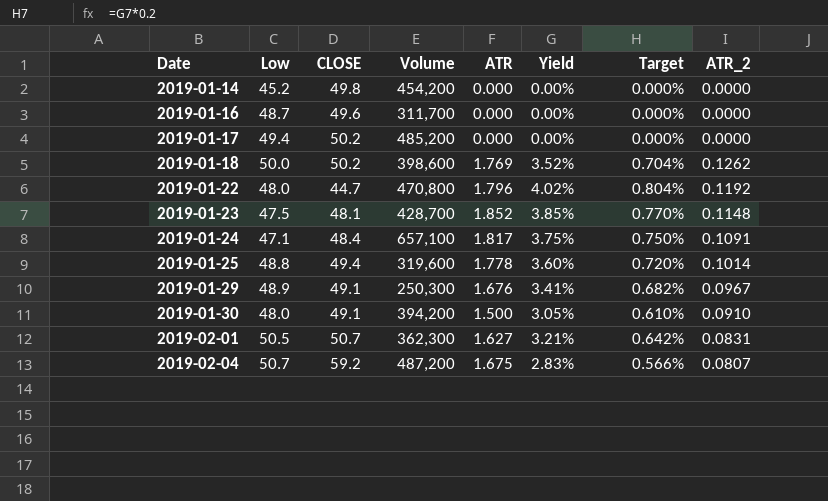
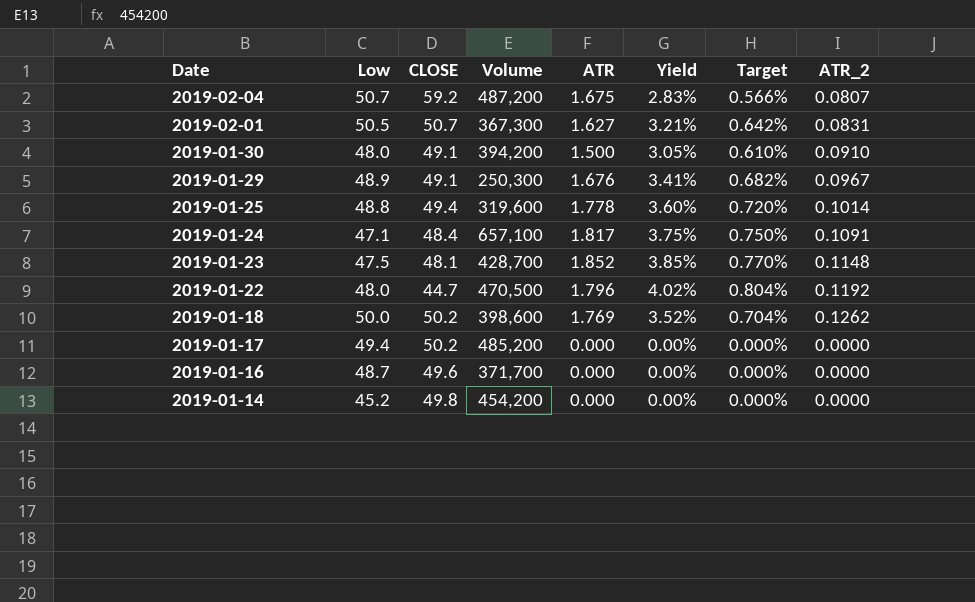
row order: Date ascending -> Date descending
2019-02-01 | Volume: 362,300 -> 367,300
2019-01-22 | Volume: 470,800 -> 470,500
2019-01-16 | Volume: 311,700 -> 371,700

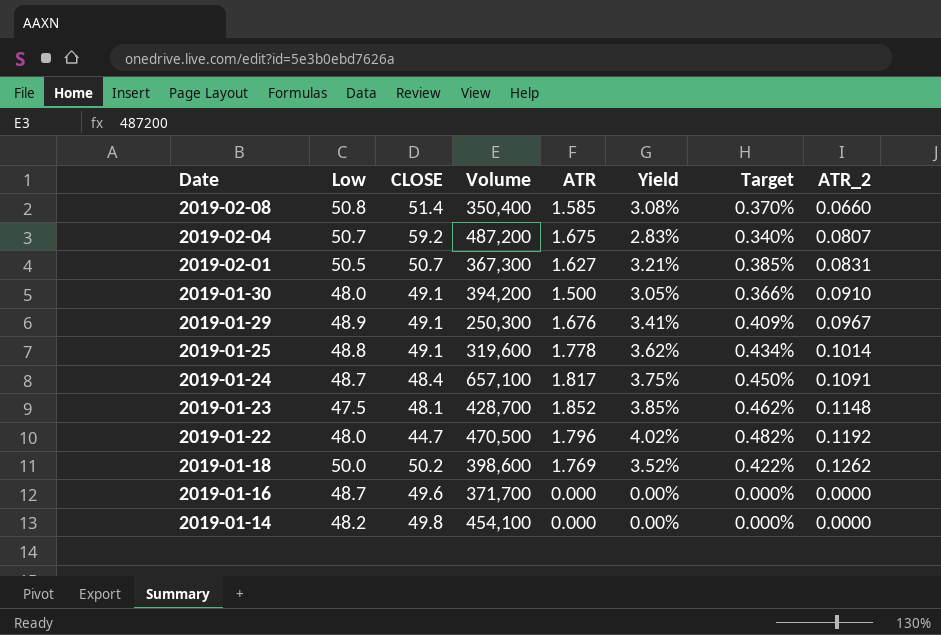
column Target | formula: [Yield] * 0.2 -> [Yield] * 0.12
row 2019-01-17: 49.4 | 50.2 | 485,200 | 0.000 | 0.00% | 0.000% | 0.0000 -> none
row 2019-02-08: none -> 50.8 | 51.4 | 350,400 | 1.585 | 3.08% | 0.370% | 0.0660
2019-01-25 | CLOSE: 49.4 -> 49.1
2019-01-25 | Yield: 3.60% -> 3.62%
2019-01-24 | Low: 47.1 -> 48.7
2019-01-14 | Low: 45.2 -> 48.2
2019-01-14 | Volume: 454,200 -> 454,100

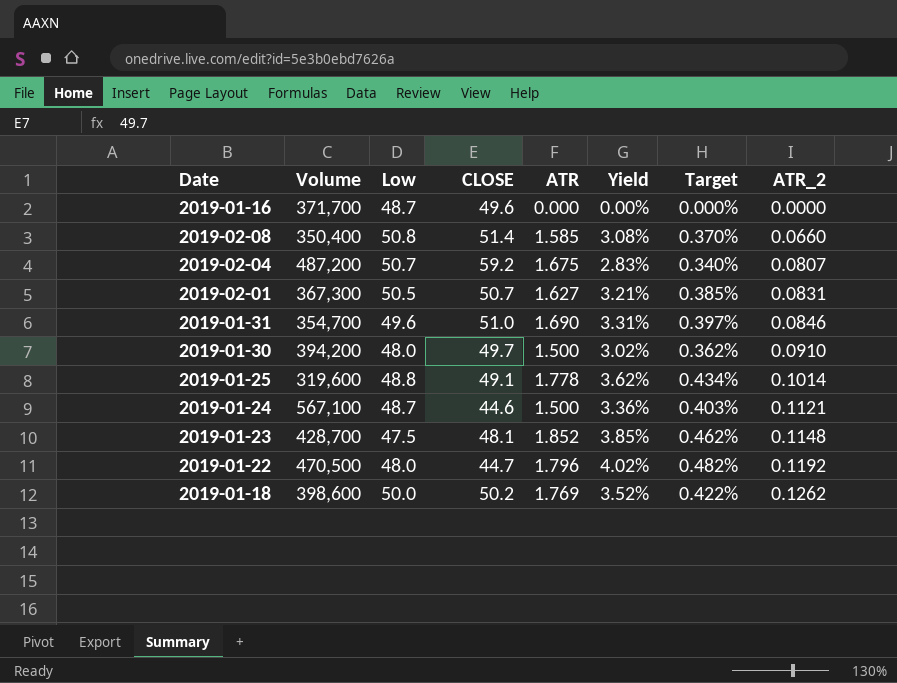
row order: Date descending -> ATR_2 ascending
column Volume | position: 4 -> 2
row 2019-01-29: 48.9 | 49.1 | 250,300 | 1.676 | 3.41% | 0.409% | 0.0967 -> none
row 2019-01-14: 48.2 | 49.8 | 454,100 | 0.000 | 0.00% | 0.000% | 0.0000 -> none
row 2019-01-31: none -> 354,700 | 49.6 | 51.0 | 1.690 | 3.31% | 0.397% | 0.0846
2019-01-30 | CLOSE: 49.1 -> 49.7
2019-01-30 | Yield: 3.05% -> 3.02%
2019-01-30 | Target: 0.366% -> 0.362%
2019-01-24 | Volume: 657,100 -> 567,100
2019-01-24 | CLOSE: 48.4 -> 44.6
2019-01-24 | ATR: 1.817 -> 1.500
2019-01-24 | Yield: 3.75% -> 3.36%
2019-01-24 | Target: 0.450% -> 0.403%
2019-01-24 | ATR_2: 0.1091 -> 0.1121

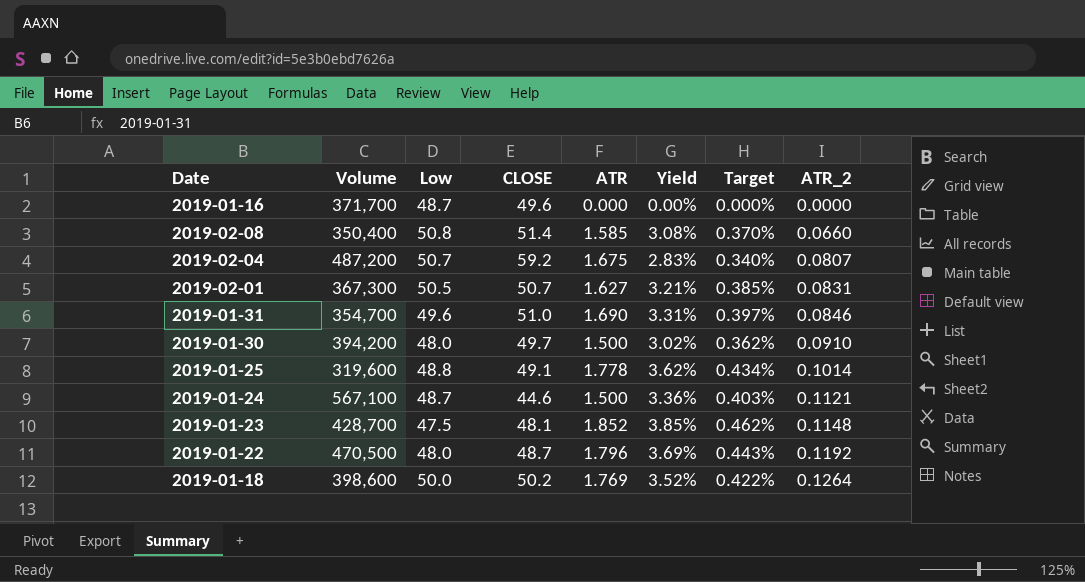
2019-01-22 | CLOSE: 44.7 -> 48.7
2019-01-22 | Yield: 4.02% -> 3.69%
2019-01-22 | Target: 0.482% -> 0.443%
2019-01-18 | ATR_2: 0.1262 -> 0.1264

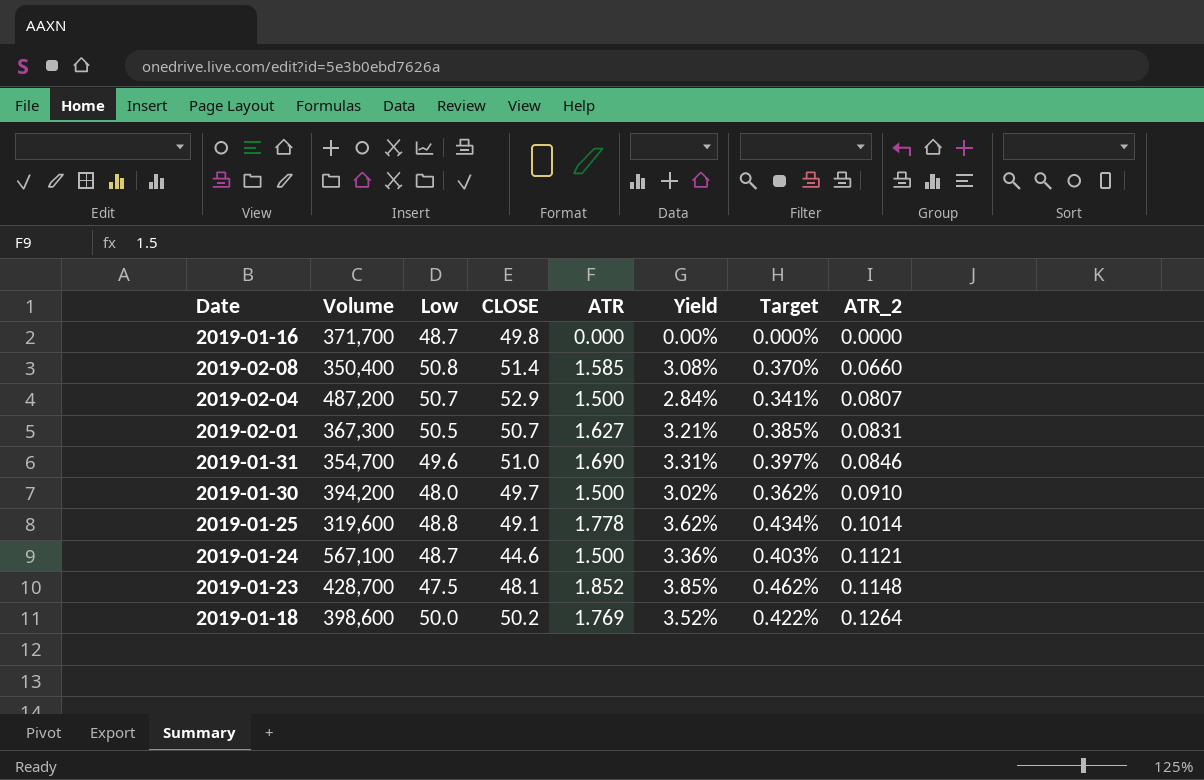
row 2019-01-22: 470,500 | 48.0 | 48.7 | 1.796 | 3.69% | 0.443% | 0.1192 -> none
2019-01-16 | CLOSE: 49.6 -> 49.8
2019-02-04 | CLOSE: 59.2 -> 52.9
2019-02-04 | ATR: 1.675 -> 1.500
2019-02-04 | Yield: 2.83% -> 2.84%
2019-02-04 | Target: 0.340% -> 0.341%

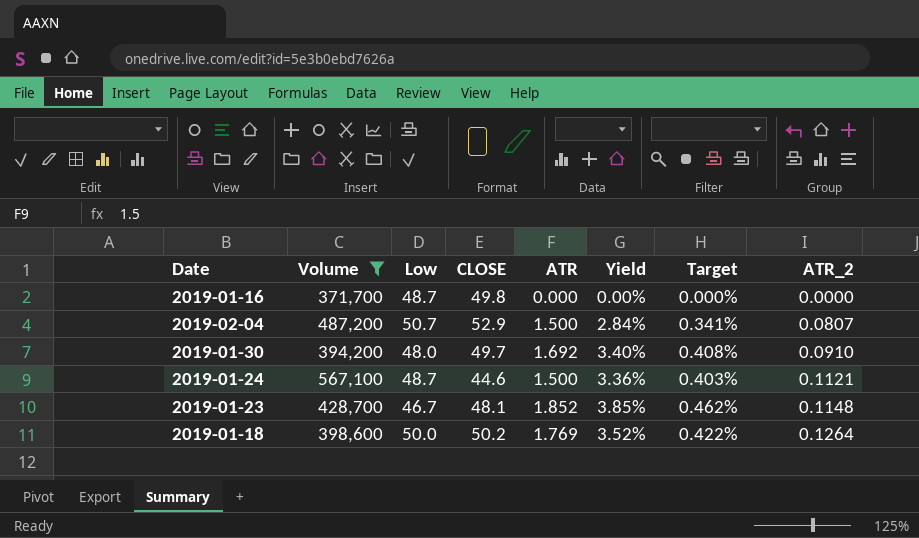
filter: none -> Volume >= 371,700
2019-01-30 | ATR: 1.500 -> 1.692
2019-01-30 | Yield: 3.02% -> 3.40%
2019-01-30 | Target: 0.362% -> 0.408%
2019-01-23 | Low: 47.5 -> 46.7

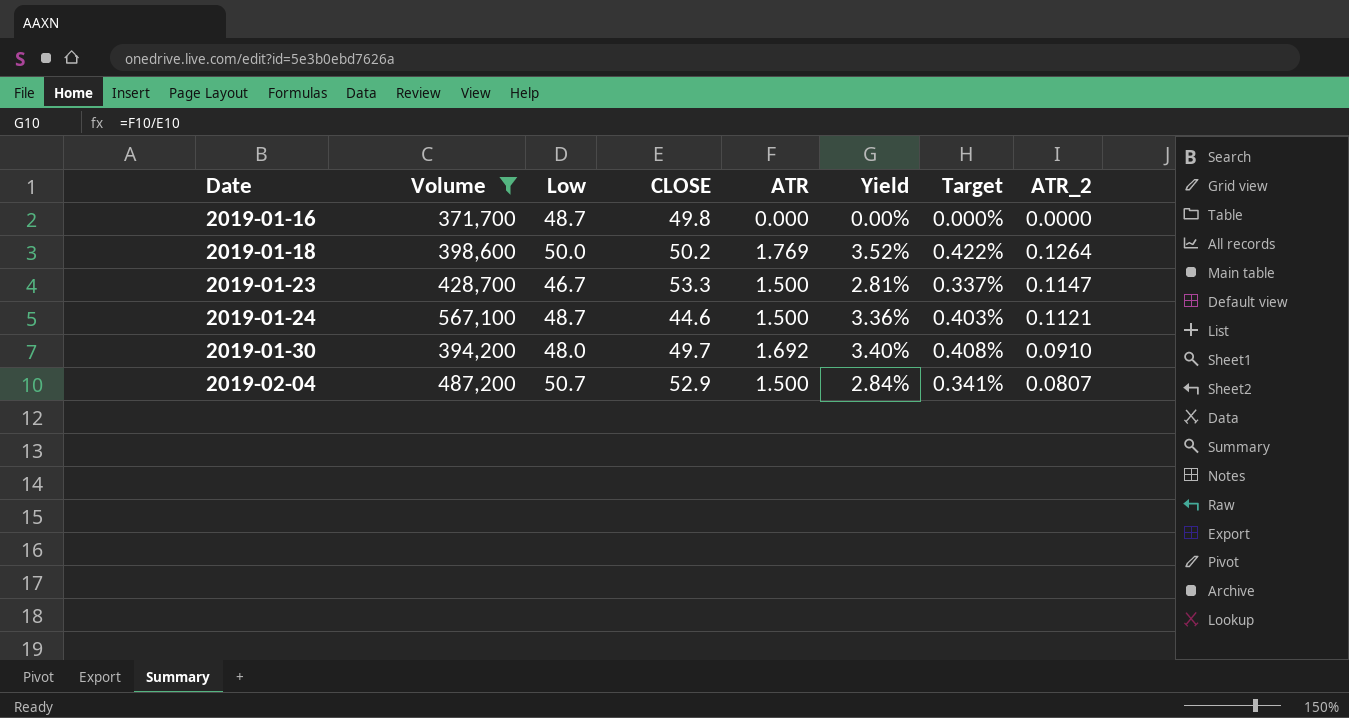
row order: ATR_2 ascending -> Date ascending
2019-01-23 | CLOSE: 48.1 -> 53.3
2019-01-23 | ATR: 1.852 -> 1.500
2019-01-23 | Yield: 3.85% -> 2.81%
2019-01-23 | Target: 0.462% -> 0.337%
2019-01-23 | ATR_2: 0.1148 -> 0.1147

